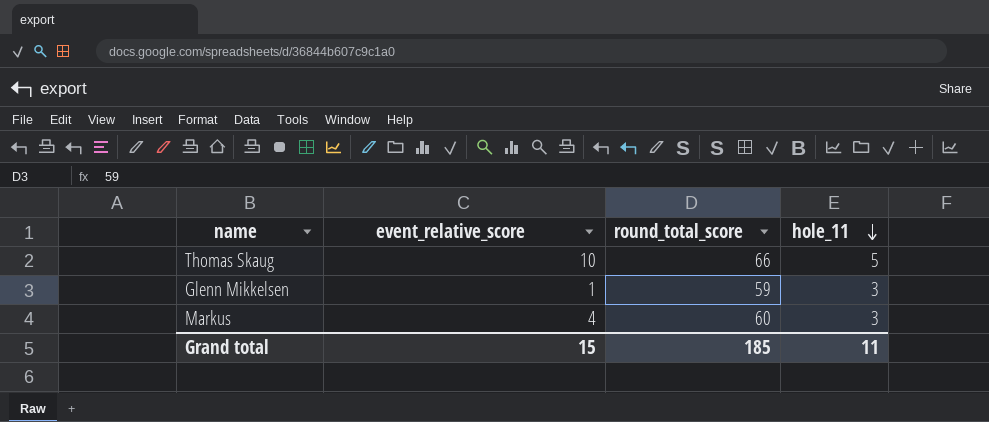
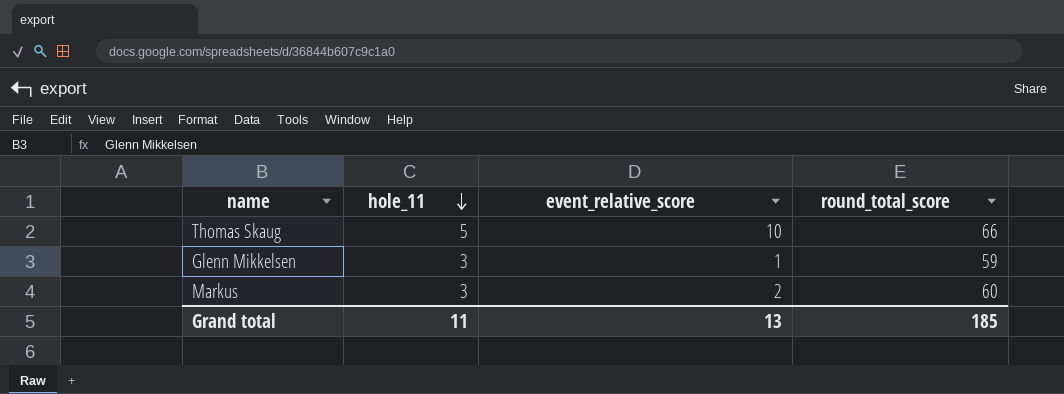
column hole_11 | position: 4 -> 2
Markus | event_relative_score: 4 -> 2
Grand total | event_relative_score: 15 -> 13

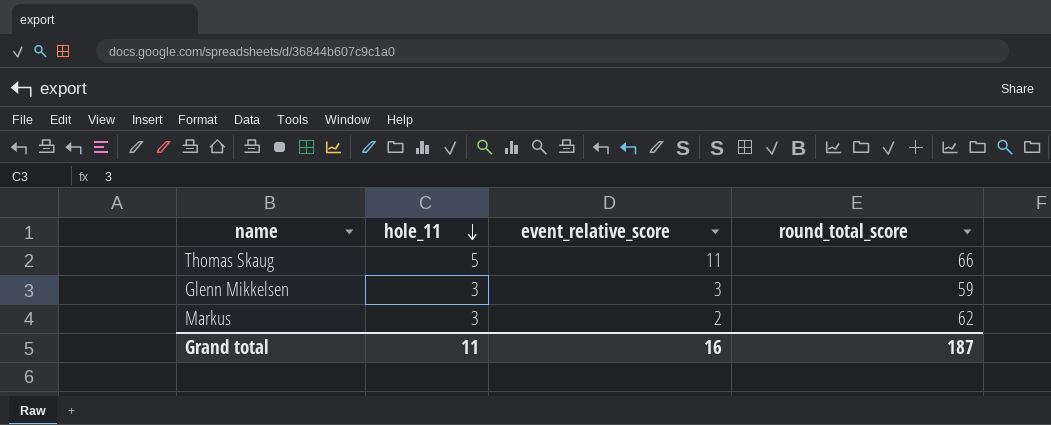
Thomas Skaug | event_relative_score: 10 -> 11
Glenn Mikkelsen | event_relative_score: 1 -> 3
Markus | round_total_score: 60 -> 62
Grand total | event_relative_score: 13 -> 16
Grand total | round_total_score: 185 -> 187

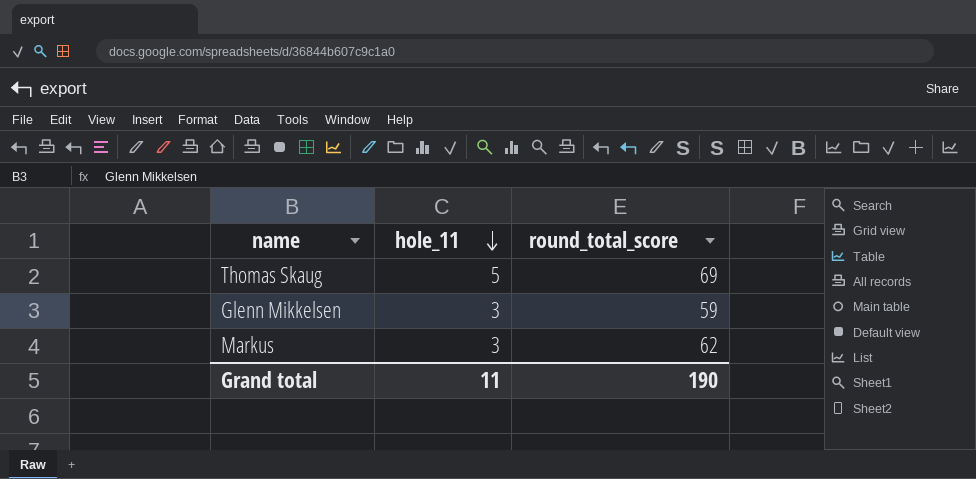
column event_relative_score | position: 3 -> none
Thomas Skaug | round_total_score: 66 -> 69
Grand total | round_total_score: 187 -> 190

